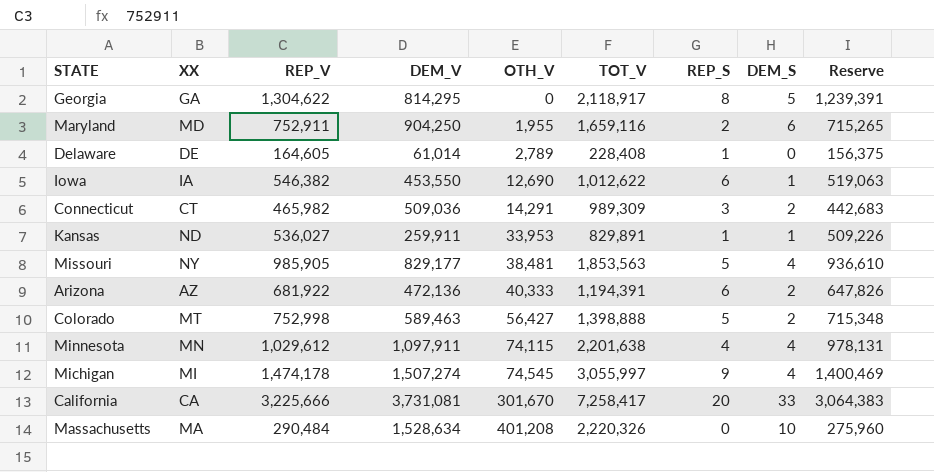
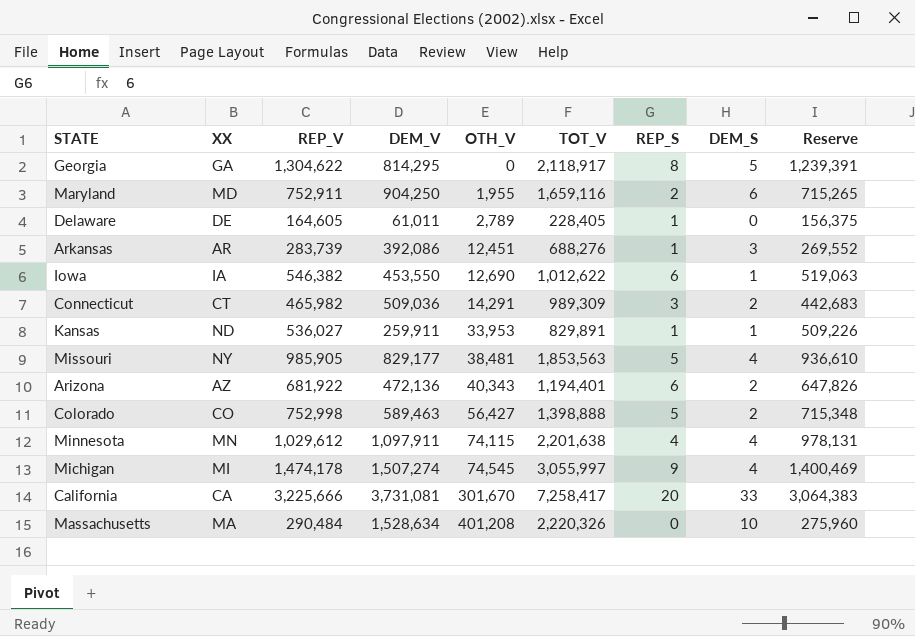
Delaware | DEM_V: 61,014 -> 61,011
Delaware | TOT_V: 228,408 -> 228,405
row Arkansas: none -> AR | 283,739 | 392,086 | 12,451 | 688,276 | 1 | 3 | 269,552
Arizona | OTH_V: 40,333 -> 40,343
Arizona | TOT_V: 1,194,391 -> 1,194,401
Colorado | XX: MT -> CO

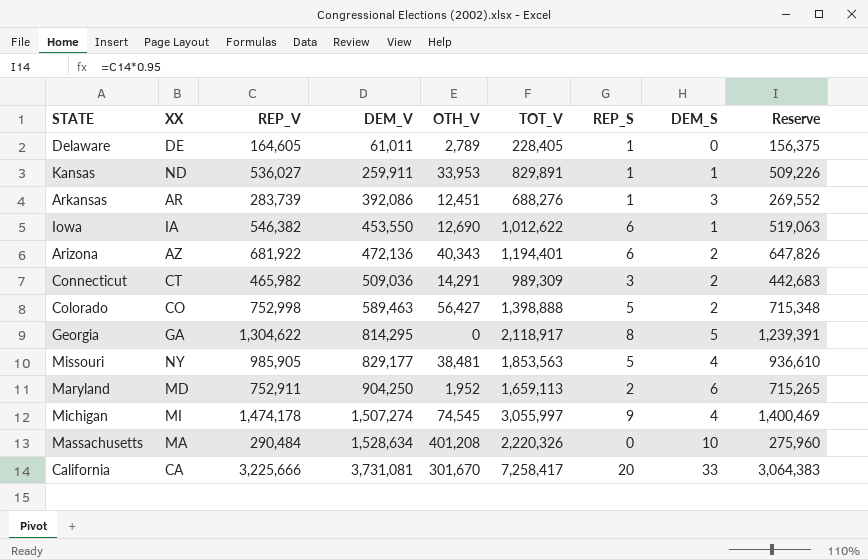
row order: OTH_V ascending -> DEM_V ascending
row Minnesota: MN | 1,029,612 | 1,097,911 | 74,115 | 2,201,638 | 4 | 4 | 978,131 -> none
Maryland | OTH_V: 1,955 -> 1,952
Maryland | TOT_V: 1,659,116 -> 1,659,113

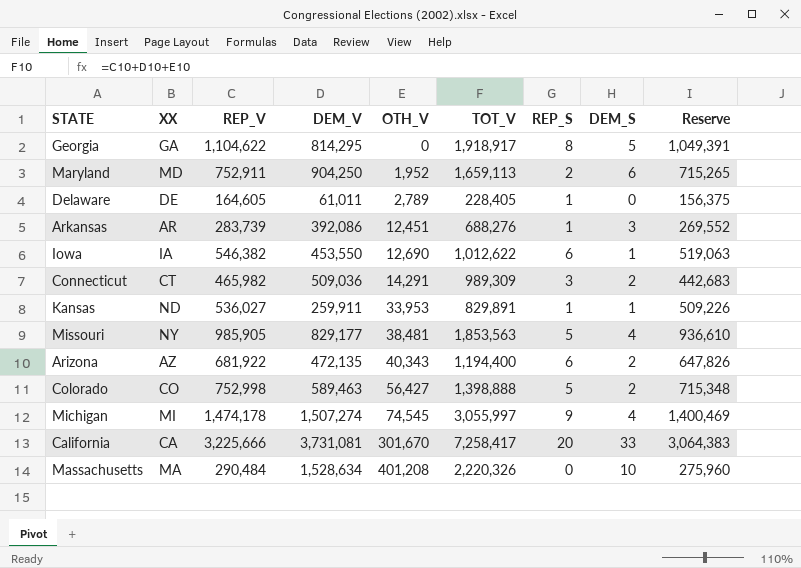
row order: DEM_V ascending -> OTH_V ascending
Georgia | REP_V: 1,304,622 -> 1,104,622
Georgia | TOT_V: 2,118,917 -> 1,918,917
Georgia | Reserve: 1,239,391 -> 1,049,391
Arizona | DEM_V: 472,136 -> 472,135
Arizona | TOT_V: 1,194,401 -> 1,194,400

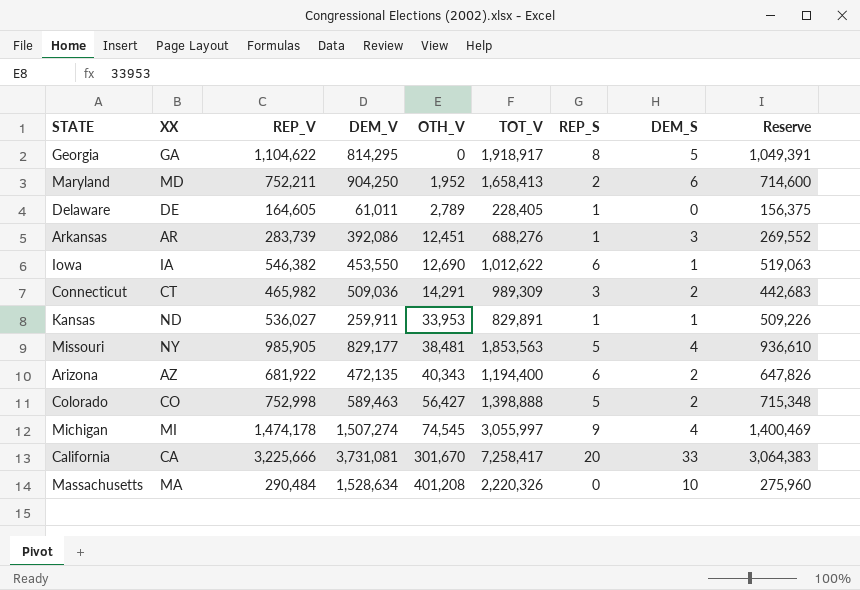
Maryland | REP_V: 752,911 -> 752,211
Maryland | TOT_V: 1,659,113 -> 1,658,413
Maryland | Reserve: 715,265 -> 714,600

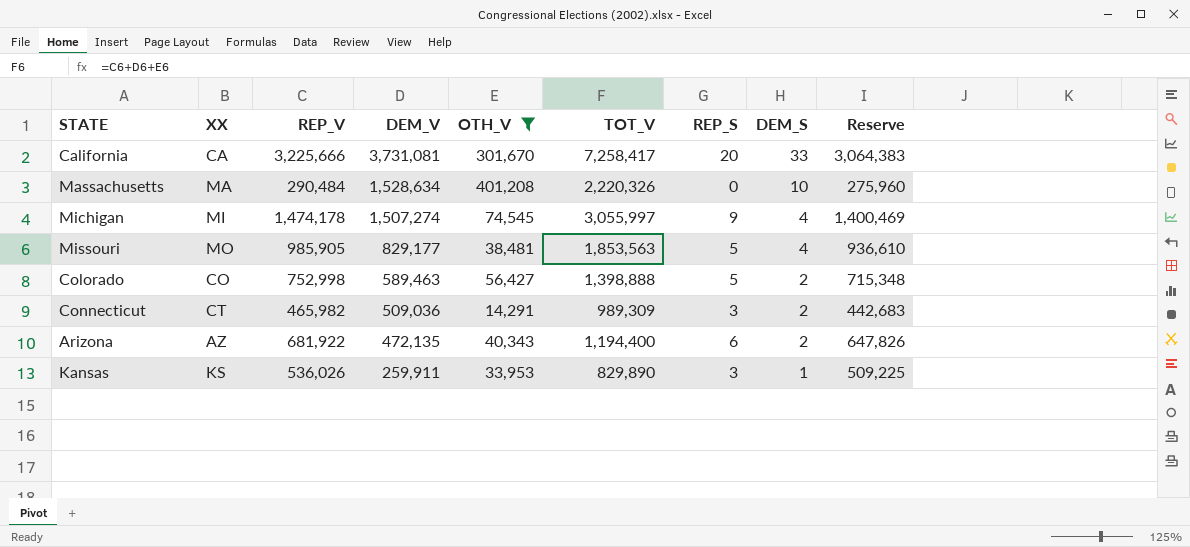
filter: none -> OTH_V >= 14,291
row order: OTH_V ascending -> DEM_V descending
Missouri | XX: NY -> MO
Kansas | XX: ND -> KS
Kansas | REP_V: 536,027 -> 536,026
Kansas | TOT_V: 829,891 -> 829,890
Kansas | REP_S: 1 -> 3
Kansas | Reserve: 509,226 -> 509,225

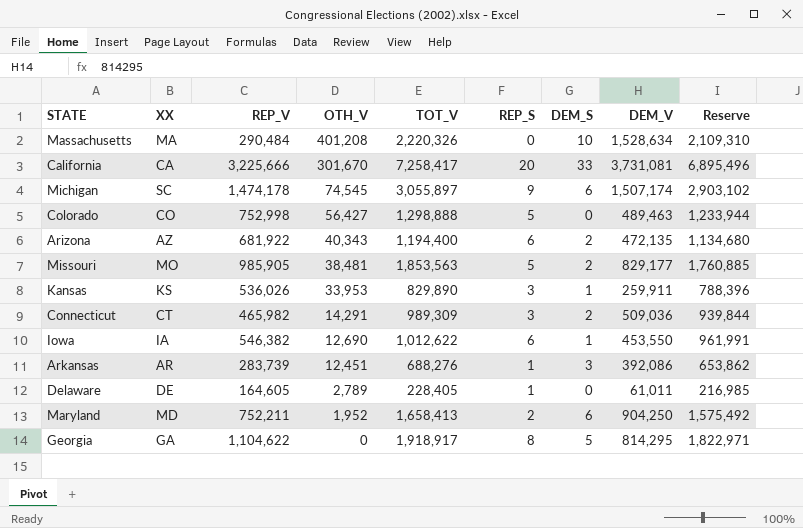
filter: OTH_V >= 14,291 -> none
row order: DEM_V descending -> OTH_V descending
column DEM_V | position: 4 -> 8
column Reserve | formula: [REP_V] * 0.95 -> [TOT_V] * 0.95
Michigan | XX: MI -> SC
Michigan | TOT_V: 3,055,997 -> 3,055,897
Michigan | DEM_S: 4 -> 6
Michigan | DEM_V: 1,507,274 -> 1,507,174
Colorado | TOT_V: 1,398,888 -> 1,298,888
Colorado | DEM_S: 2 -> 0
Colorado | DEM_V: 589,463 -> 489,463
Missouri | DEM_S: 4 -> 2

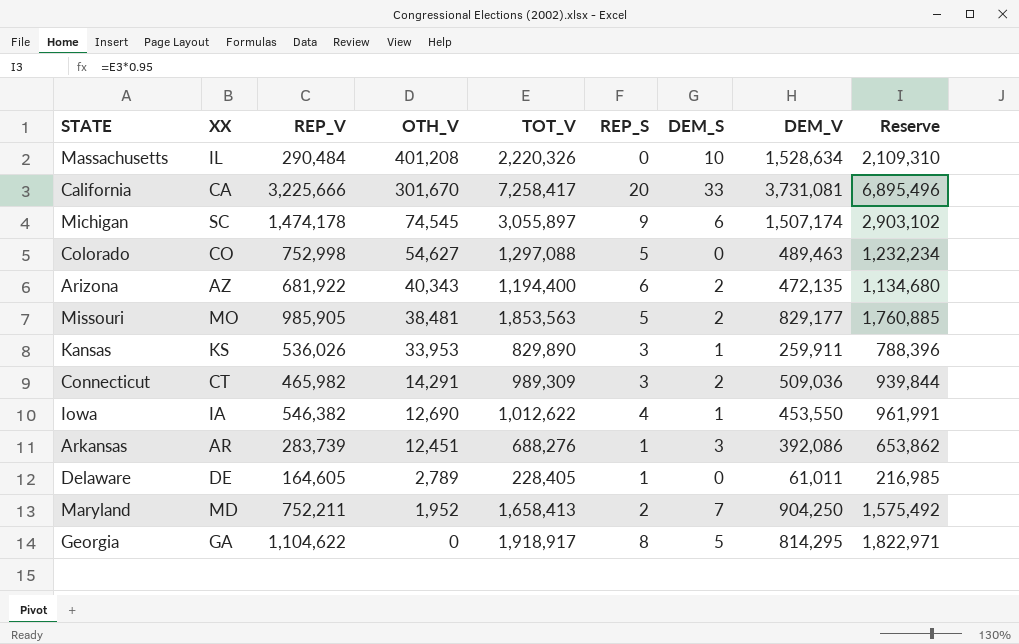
Massachusetts | XX: MA -> IL
Colorado | OTH_V: 56,427 -> 54,627
Colorado | TOT_V: 1,298,888 -> 1,297,088
Colorado | Reserve: 1,233,944 -> 1,232,234
Iowa | REP_S: 6 -> 4
Maryland | DEM_S: 6 -> 7

